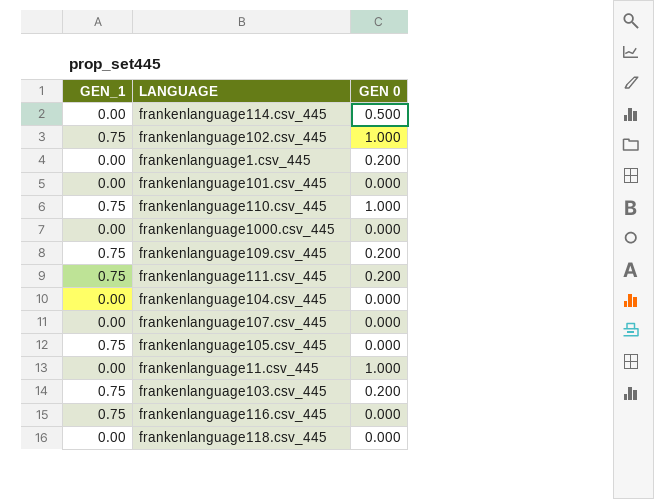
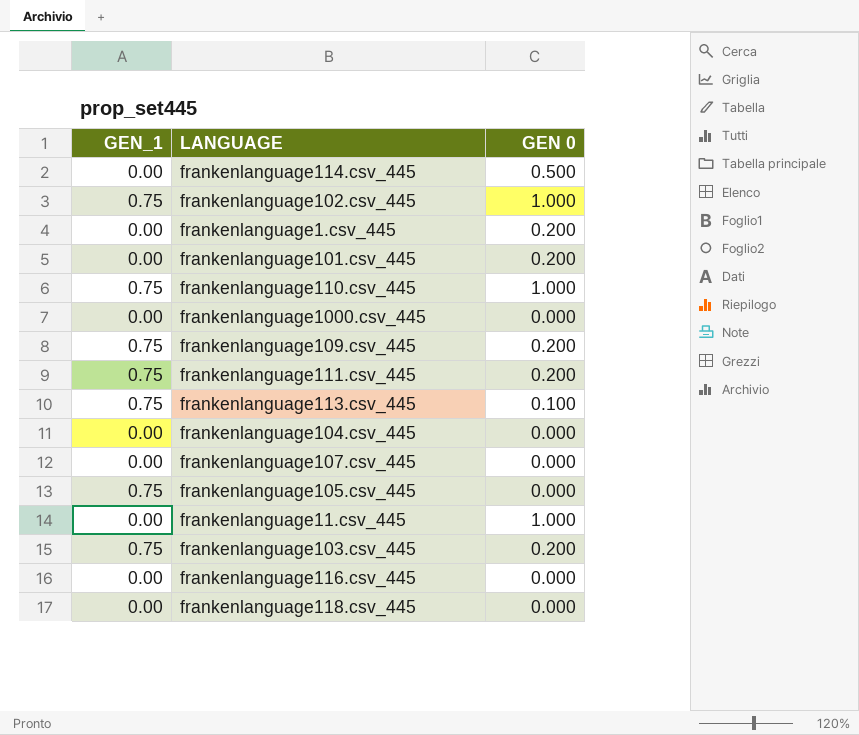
frankenlanguage101.csv_445 | GEN 0: 0.000 -> 0.200
row frankenlanguage113.csv_445: none -> 0.75 | 0.100
frankenlanguage116.csv_445 | GEN_1: 0.75 -> 0.00

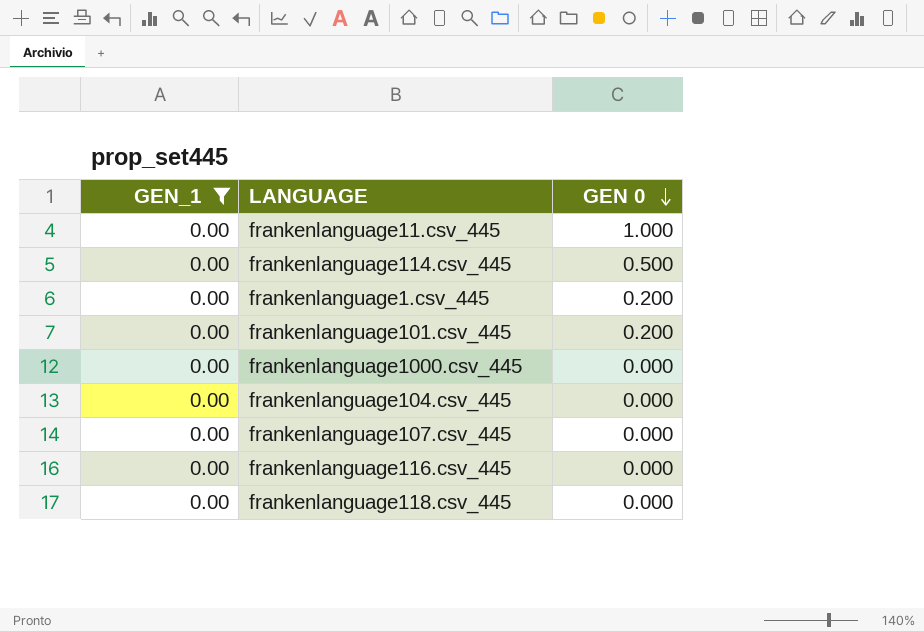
filter: none -> GEN_1 = 0.00
row order: none -> GEN 0 descending

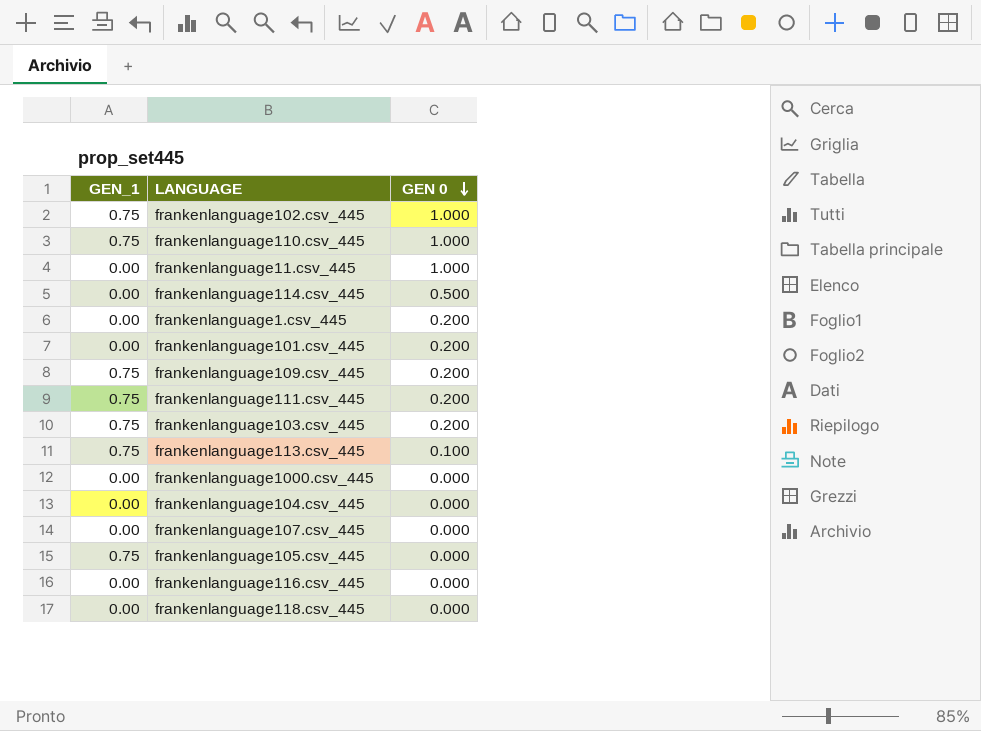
filter: GEN_1 = 0.00 -> none

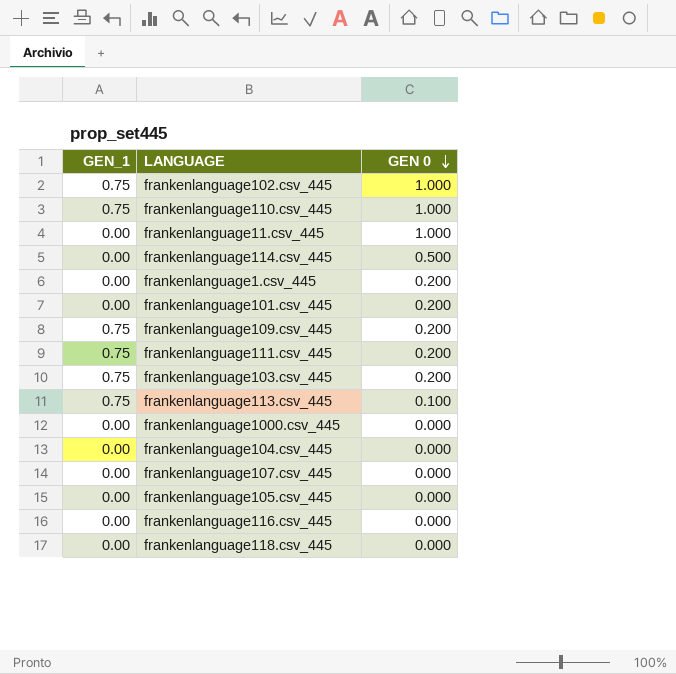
frankenlanguage105.csv_445 | GEN_1: 0.75 -> 0.00

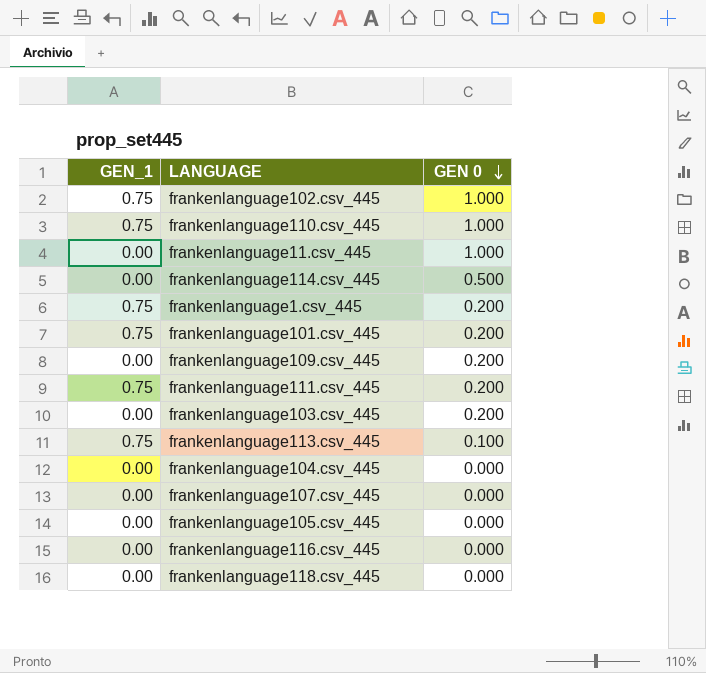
row frankenlanguage1000.csv_445: 0.00 | 0.000 -> none
frankenlanguage1.csv_445 | GEN_1: 0.00 -> 0.75
frankenlanguage101.csv_445 | GEN_1: 0.00 -> 0.75
frankenlanguage109.csv_445 | GEN_1: 0.75 -> 0.00
frankenlanguage103.csv_445 | GEN_1: 0.75 -> 0.00

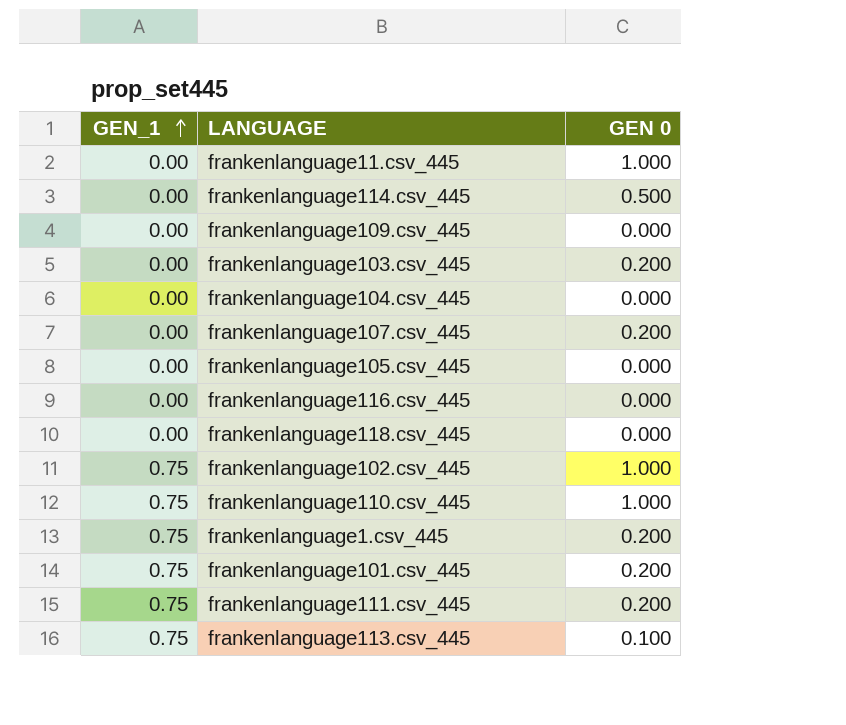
row order: GEN 0 descending -> GEN_1 ascending
frankenlanguage109.csv_445 | GEN 0: 0.200 -> 0.000
frankenlanguage107.csv_445 | GEN 0: 0.000 -> 0.200

